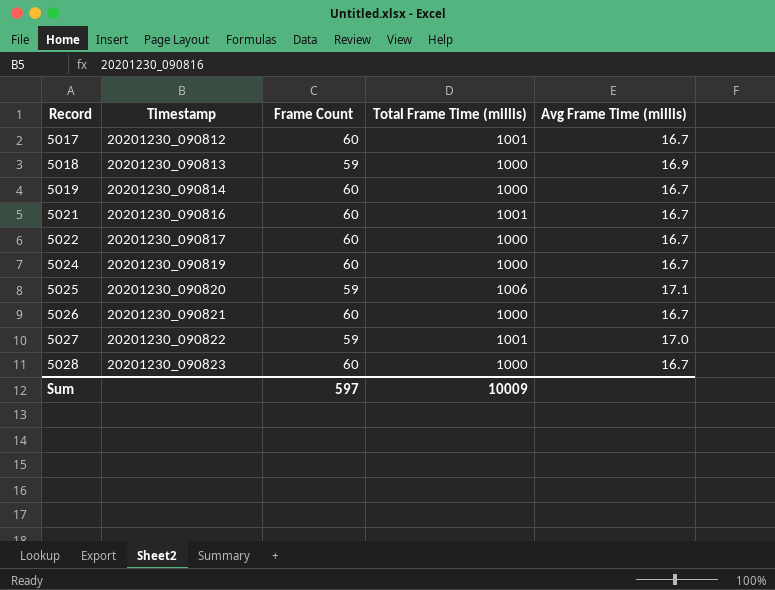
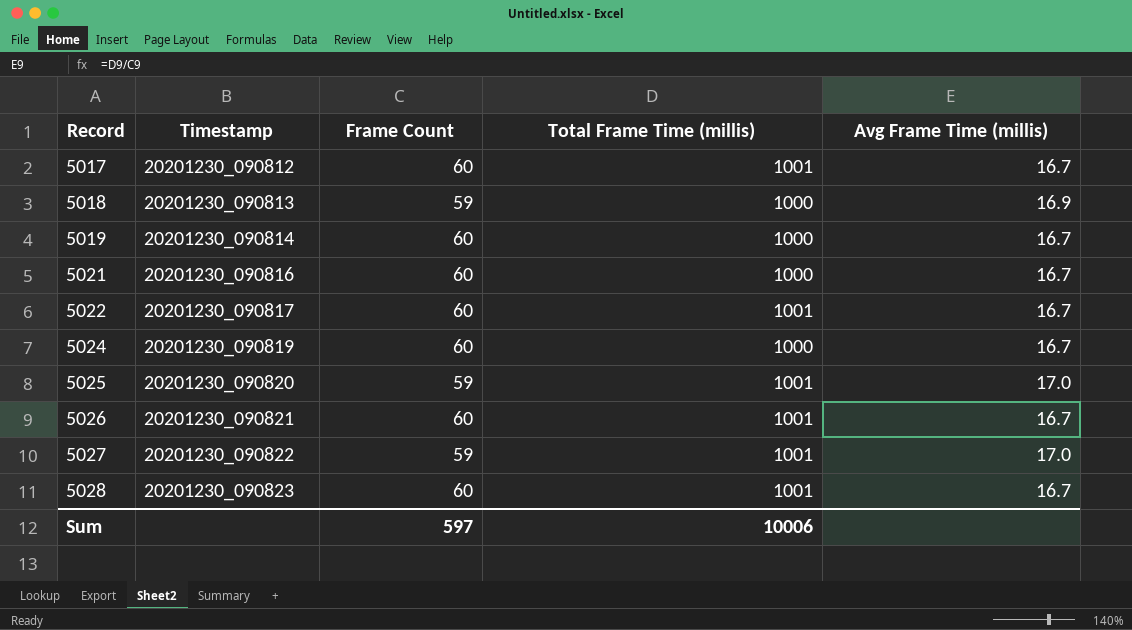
5021 | Total Frame Time (millis): 1001 -> 1000
5022 | Total Frame Time (millis): 1000 -> 1001
5025 | Total Frame Time (millis): 1006 -> 1001
5025 | Avg Frame Time (millis): 17.1 -> 17.0
5026 | Total Frame Time (millis): 1000 -> 1001
5028 | Total Frame Time (millis): 1000 -> 1001
Sum | Total Frame Time (millis): 10009 -> 10006

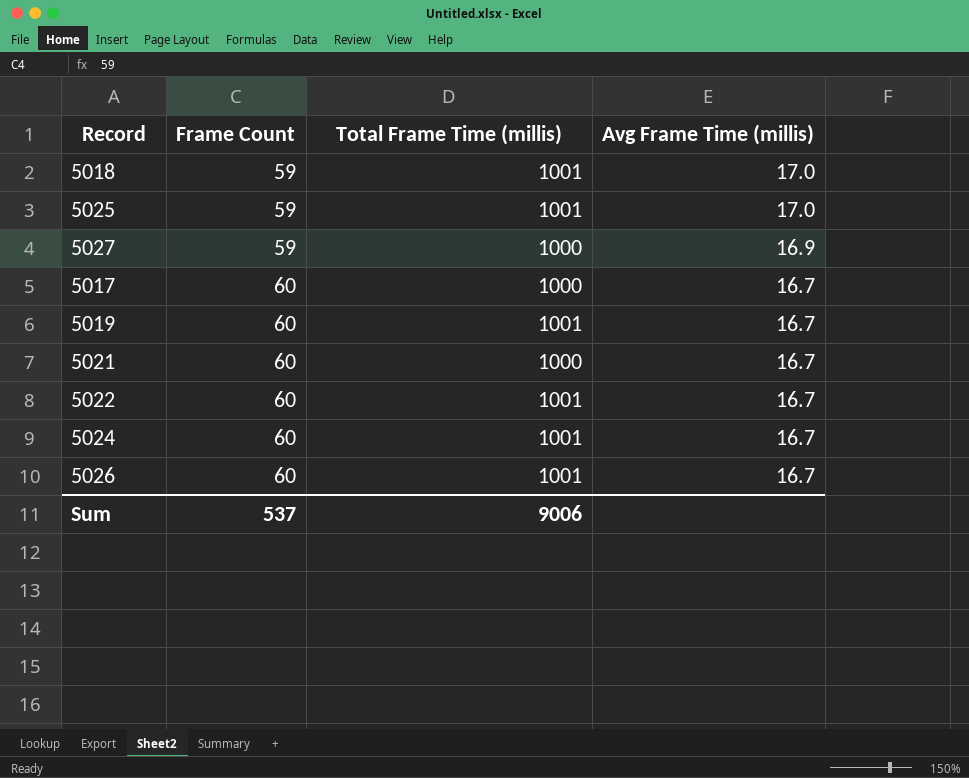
row order: Record ascending -> Frame Count ascending
column Timestamp | position: 2 -> none
row 5028: 20201230_090823 | 60 | 1001 | 16.7 -> none
5018 | Total Frame Time (millis): 1000 -> 1001
5018 | Avg Frame Time (millis): 16.9 -> 17.0
5027 | Total Frame Time (millis): 1001 -> 1000
5027 | Avg Frame Time (millis): 17.0 -> 16.9
5017 | Total Frame Time (millis): 1001 -> 1000
5019 | Total Frame Time (millis): 1000 -> 1001
5024 | Total Frame Time (millis): 1000 -> 1001
Sum | Frame Count: 597 -> 537
Sum | Total Frame Time (millis): 10006 -> 9006

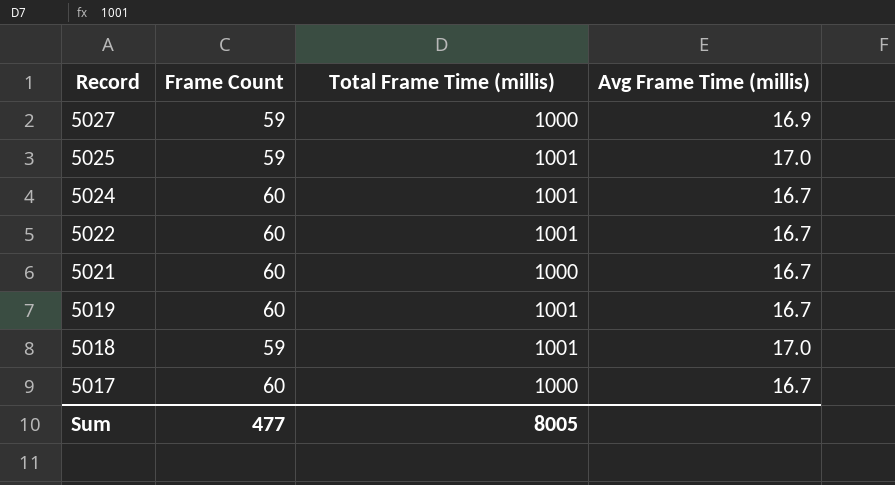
row order: Frame Count ascending -> Record descending
row 5026: 60 | 1001 | 16.7 -> none
Sum | Frame Count: 537 -> 477
Sum | Total Frame Time (millis): 9006 -> 8005

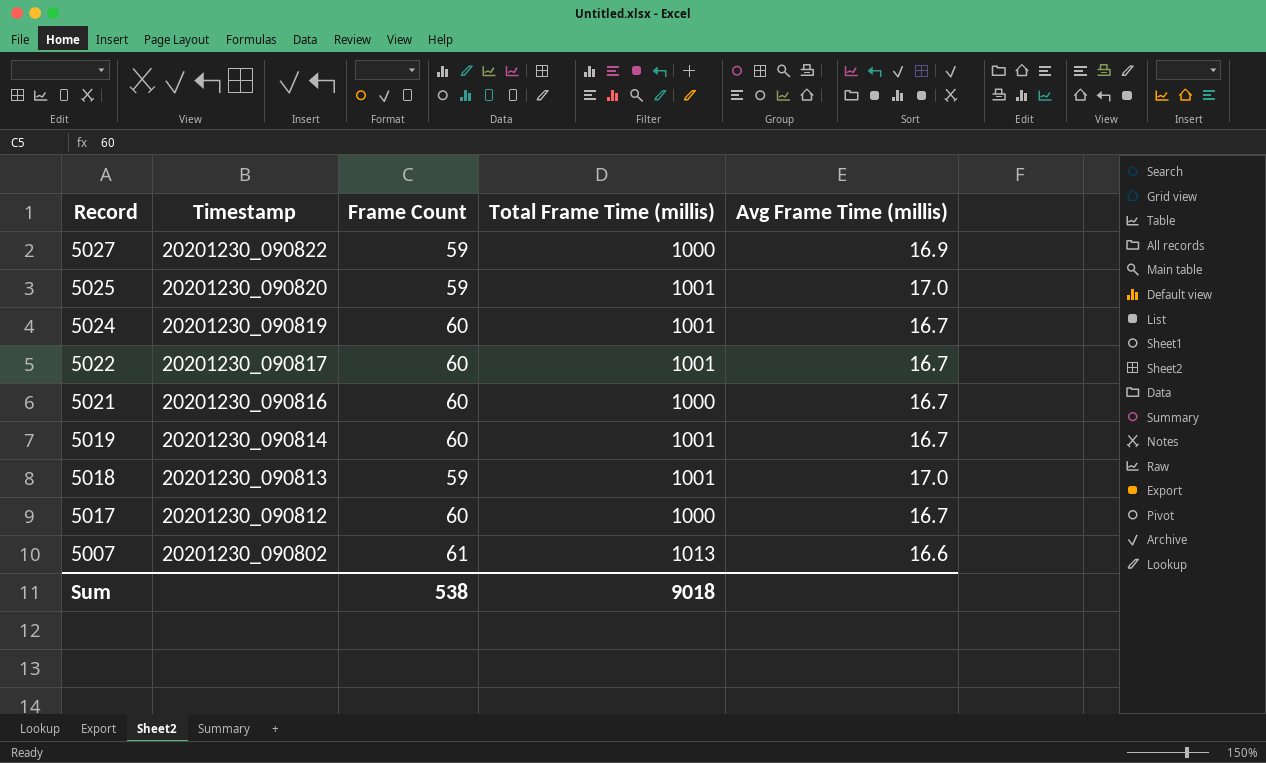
column Timestamp | position: none -> 2
row 5007: none -> 20201230_090802 | 61 | 1013 | 16.6
Sum | Frame Count: 477 -> 538
Sum | Total Frame Time (millis): 8005 -> 9018

